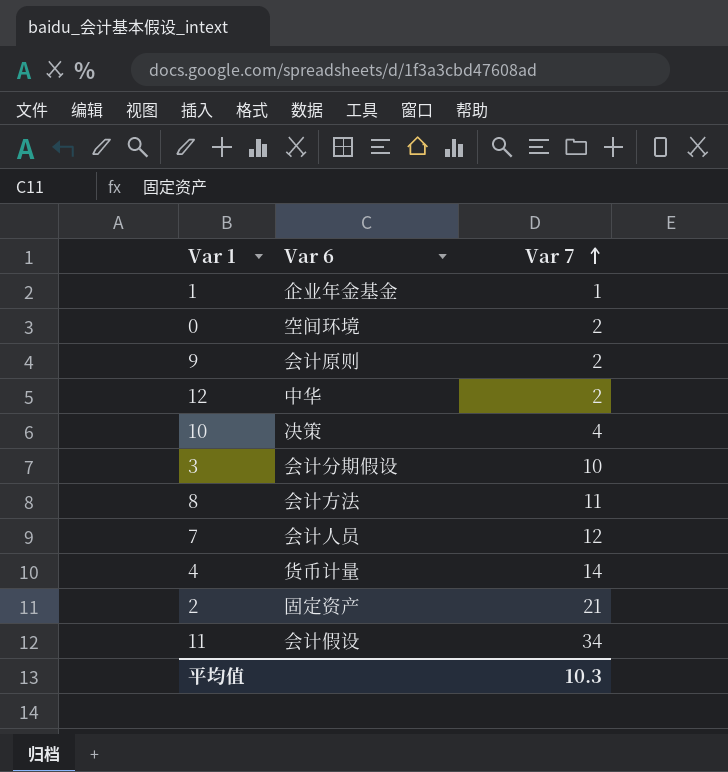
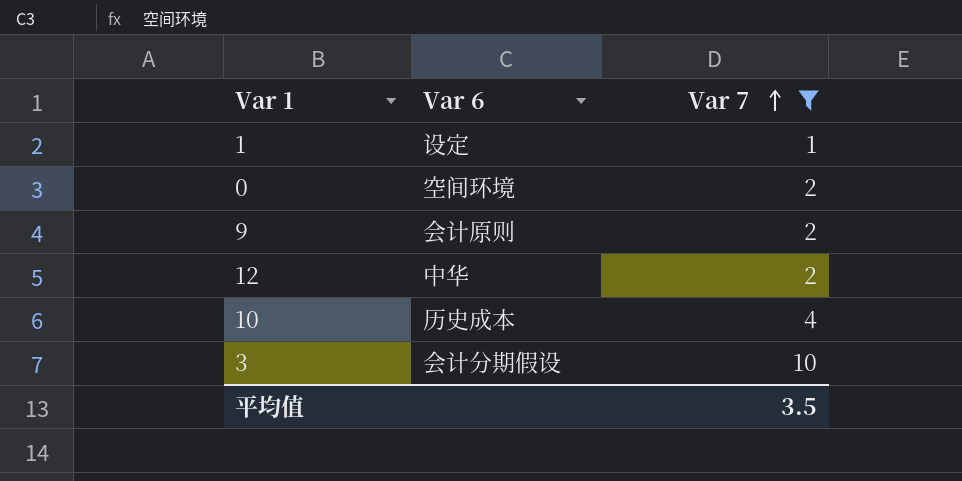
filter: none -> Var 7 <= 10
1 | Var 6: 企业年金基金 -> 设定
10 | Var 6: 决策 -> 历史成本
平均值 | Var 7: 10.3 -> 3.5

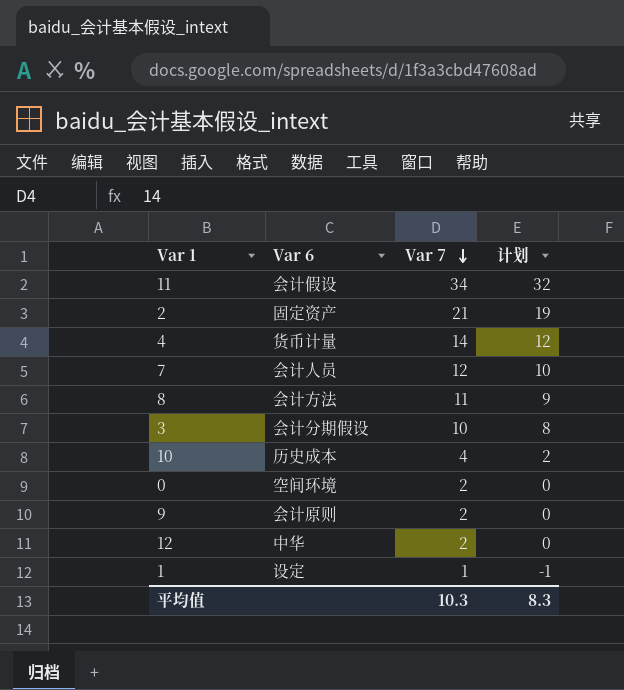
filter: Var 7 <= 10 -> none
row order: Var 7 ascending -> Var 7 descending
column 计划 | formula: none -> [Var 7] - 2
平均值 | Var 7: 3.5 -> 10.3

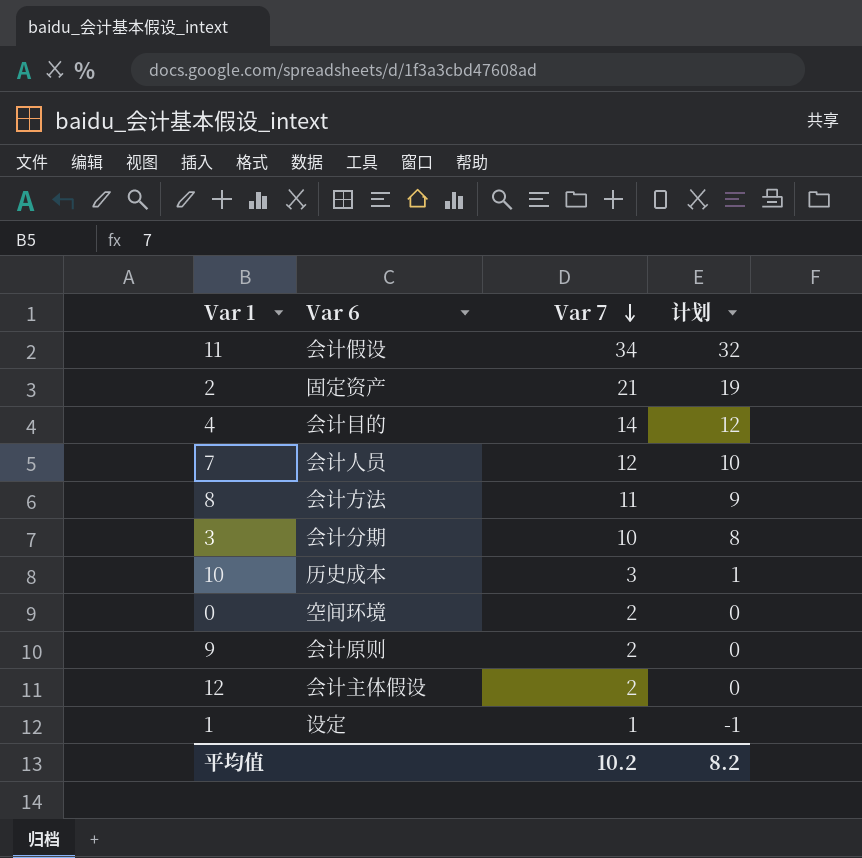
4 | Var 6: 货币计量 -> 会计目的
3 | Var 6: 会计分期假设 -> 会计分期
10 | Var 7: 4 -> 3
10 | 计划: 2 -> 1
12 | Var 6: 中华 -> 会计主体假设
平均值 | Var 7: 10.3 -> 10.2
平均值 | 计划: 8.3 -> 8.2

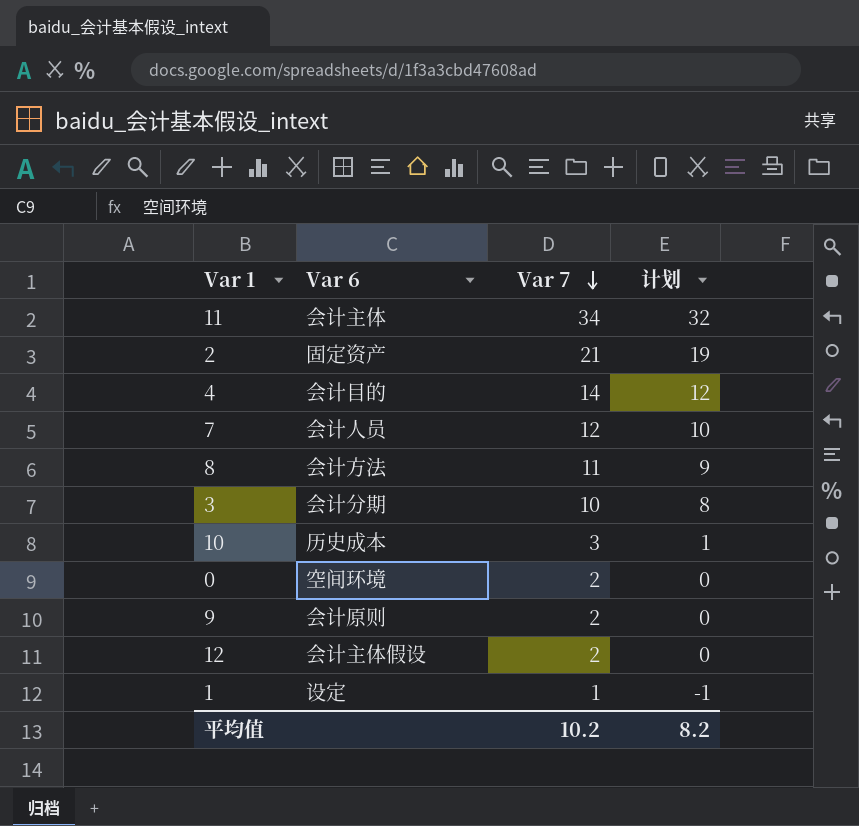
11 | Var 6: 会计假设 -> 会计主体

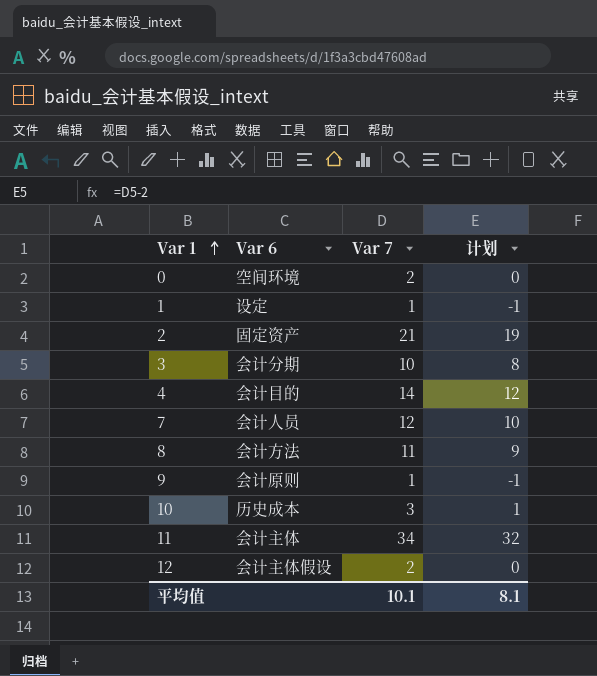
row order: Var 7 descending -> Var 1 ascending
9 | Var 7: 2 -> 1
9 | 计划: 0 -> -1
平均值 | Var 7: 10.2 -> 10.1
平均值 | 计划: 8.2 -> 8.1

